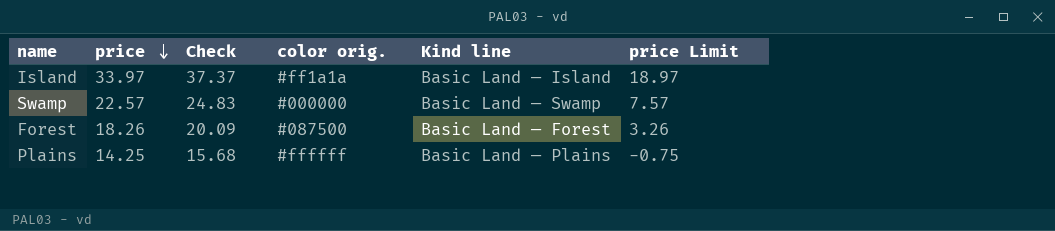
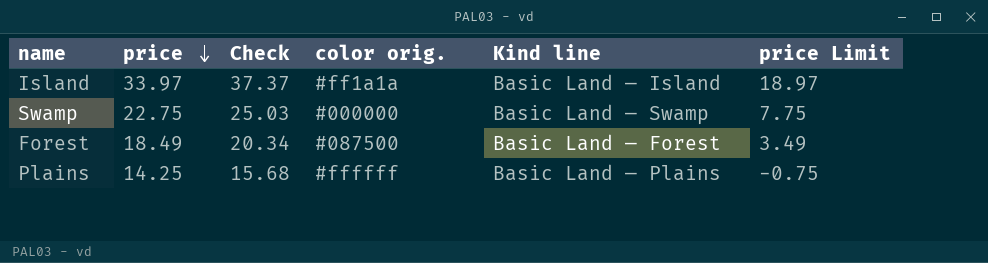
Swamp | price: 22.57 -> 22.75
Swamp | Check: 24.83 -> 25.03
Swamp | price Limit: 7.57 -> 7.75
Forest | price: 18.26 -> 18.49
Forest | Check: 20.09 -> 20.34
Forest | price Limit: 3.26 -> 3.49

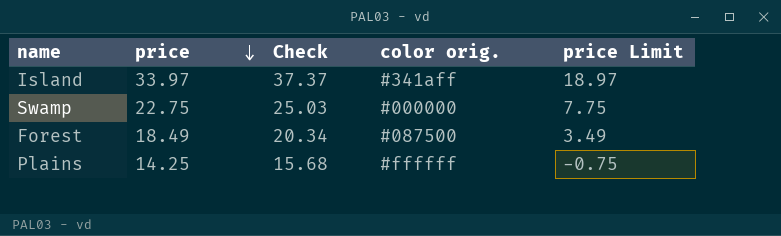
column Kind line | position: 5 -> none
Island | color orig.: #ff1a1a -> #341aff

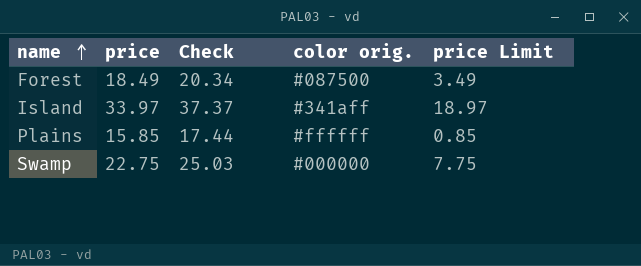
row order: price descending -> name ascending
Plains | price: 14.25 -> 15.85
Plains | Check: 15.68 -> 17.44
Plains | price Limit: -0.75 -> 0.85

